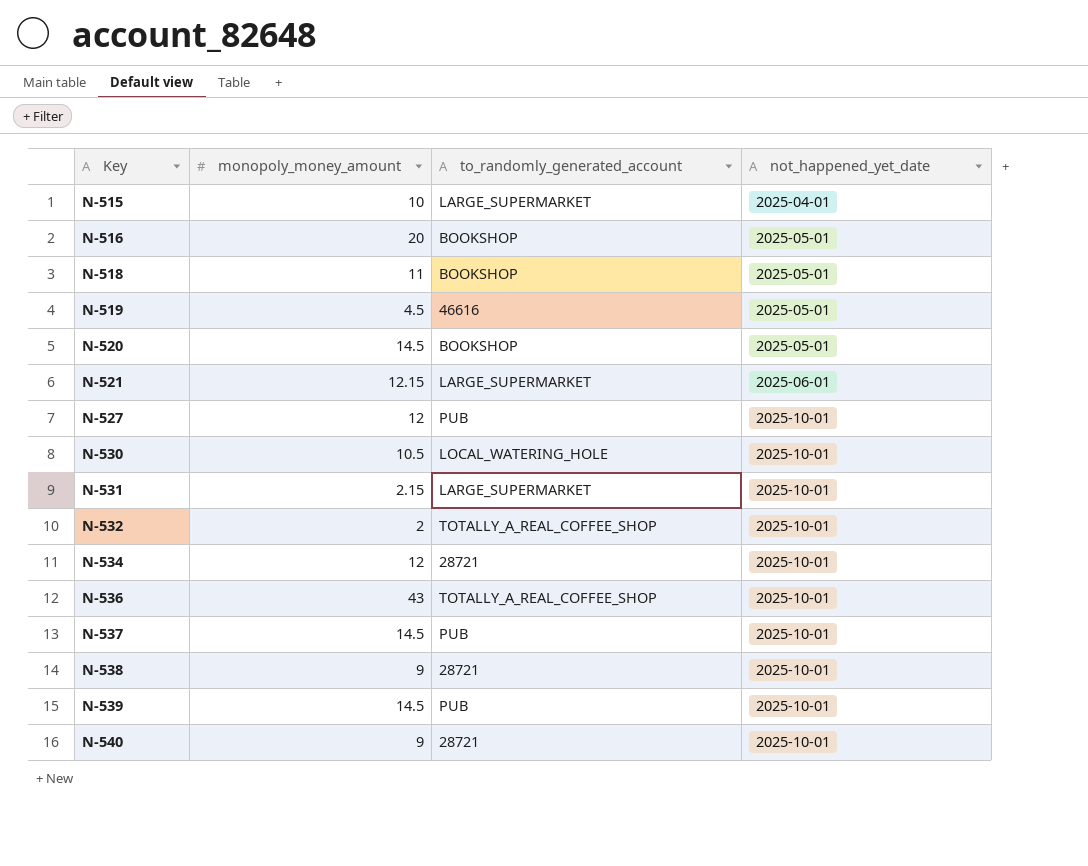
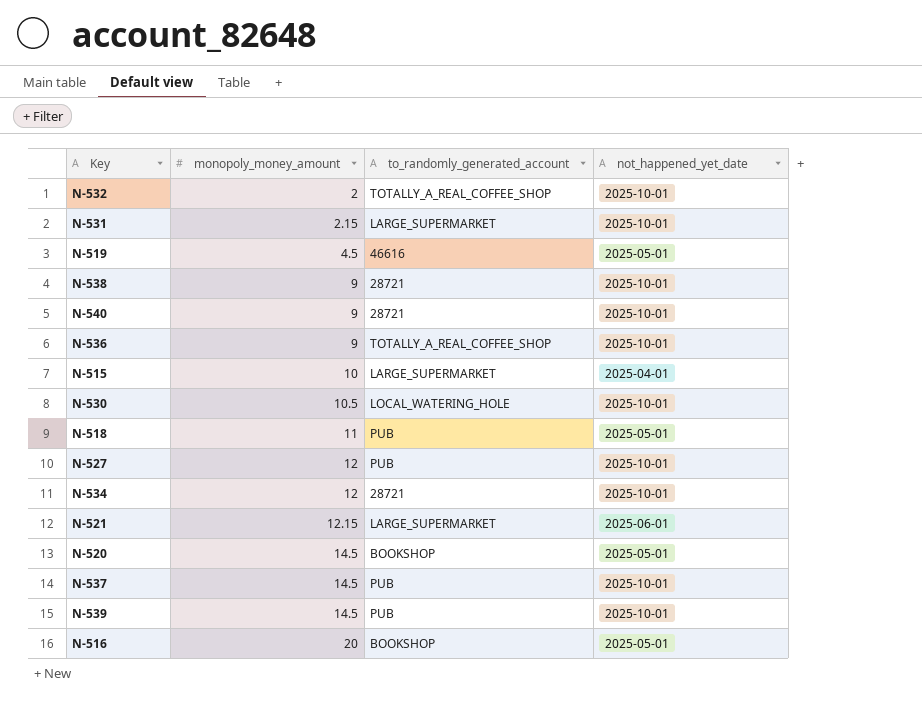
row order: Key ascending -> monopoly_money_amount ascending
N-536 | monopoly_money_amount: 43 -> 9
N-518 | to_randomly_generated_account: BOOKSHOP -> PUB

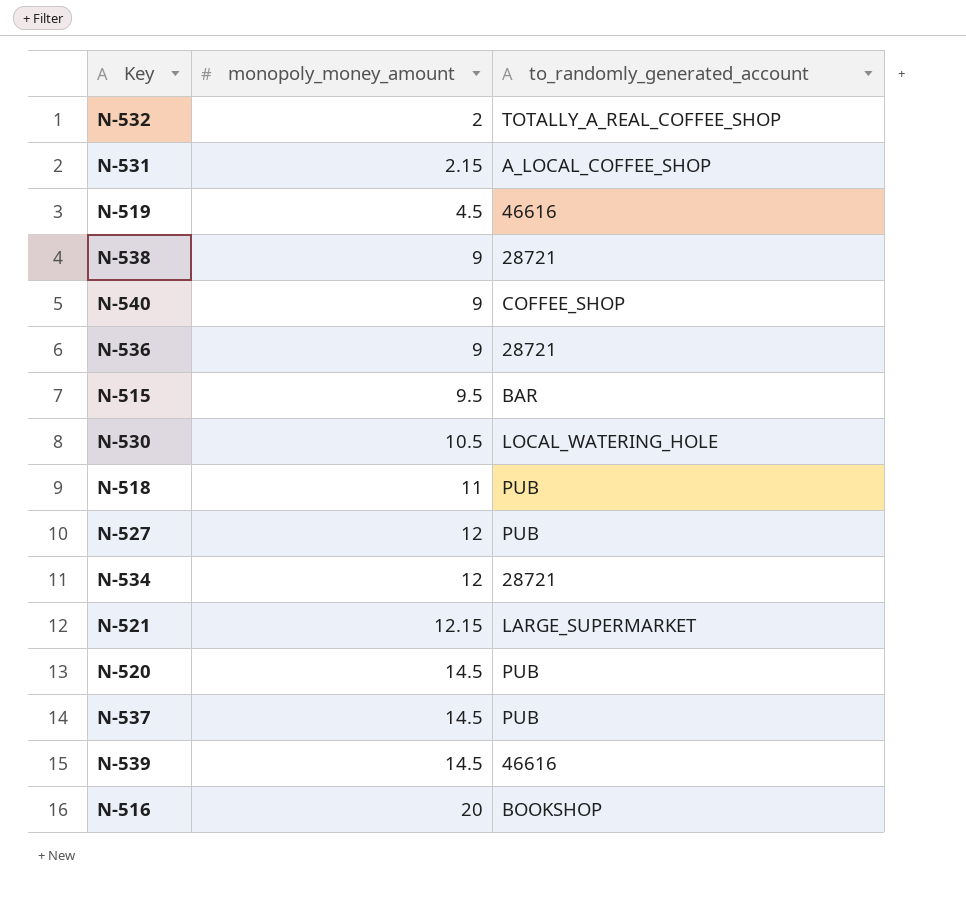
column not_happened_yet_date | position: 4 -> none
N-531 | to_randomly_generated_account: LARGE_SUPERMARKET -> A_LOCAL_COFFEE_SHOP
N-540 | to_randomly_generated_account: 28721 -> COFFEE_SHOP
N-536 | to_randomly_generated_account: TOTALLY_A_REAL_COFFEE_SHOP -> 28721
N-515 | monopoly_money_amount: 10 -> 9.5
N-515 | to_randomly_generated_account: LARGE_SUPERMARKET -> BAR
N-520 | to_randomly_generated_account: BOOKSHOP -> PUB
N-539 | to_randomly_generated_account: PUB -> 46616

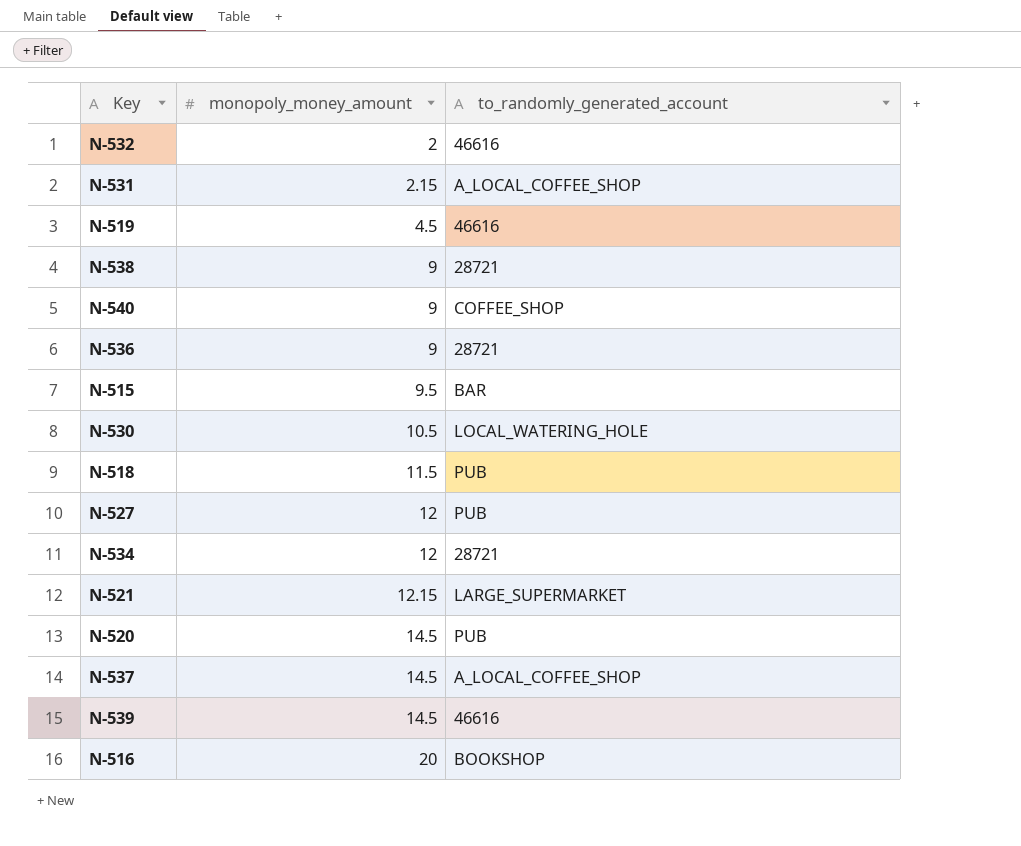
N-532 | to_randomly_generated_account: TOTALLY_A_REAL_COFFEE_SHOP -> 46616
N-518 | monopoly_money_amount: 11 -> 11.5
N-537 | to_randomly_generated_account: PUB -> A_LOCAL_COFFEE_SHOP

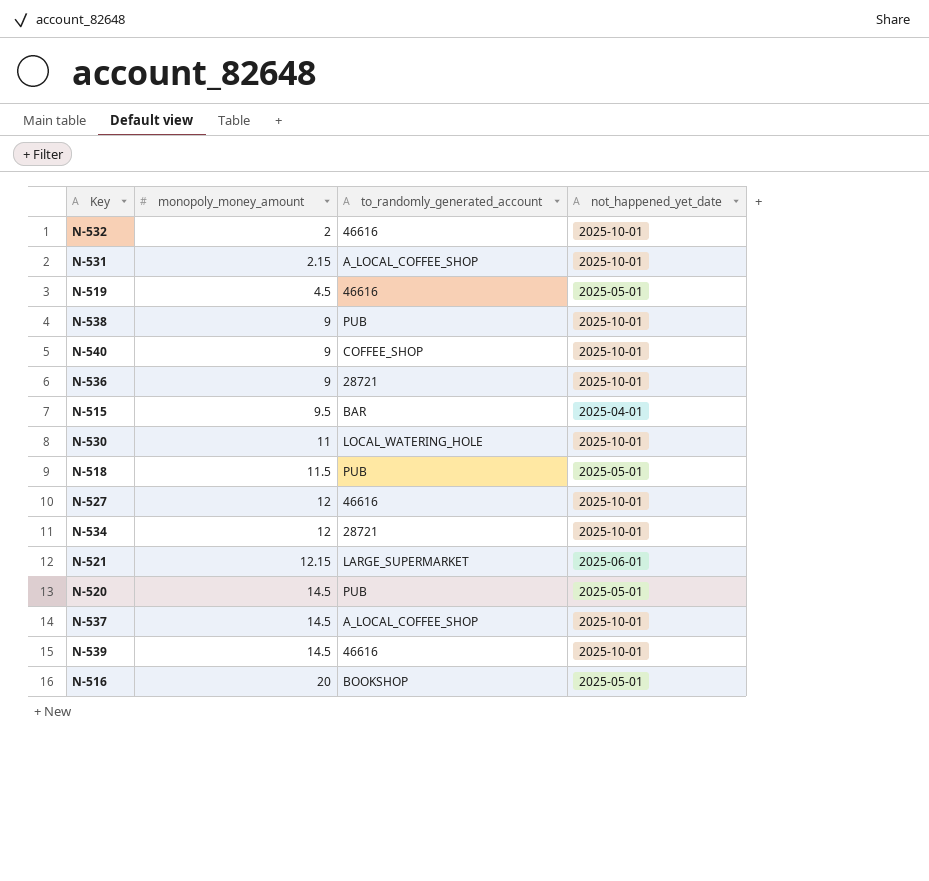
column not_happened_yet_date | position: none -> 4
N-538 | to_randomly_generated_account: 28721 -> PUB
N-530 | monopoly_money_amount: 10.5 -> 11
N-527 | to_randomly_generated_account: PUB -> 46616

